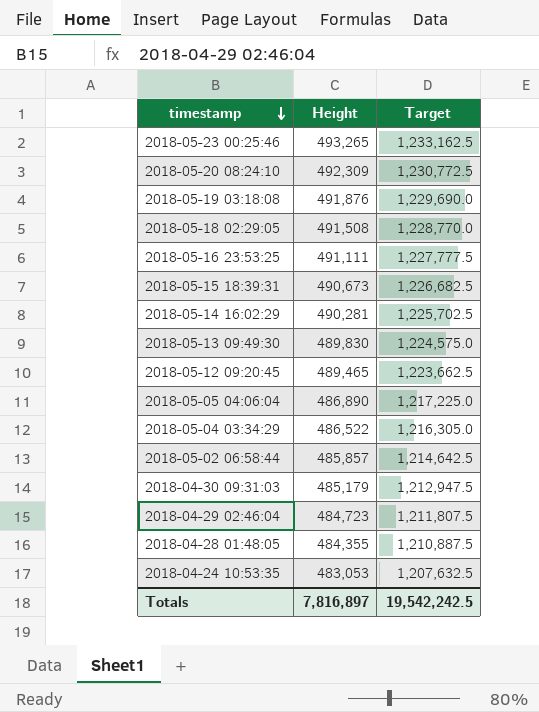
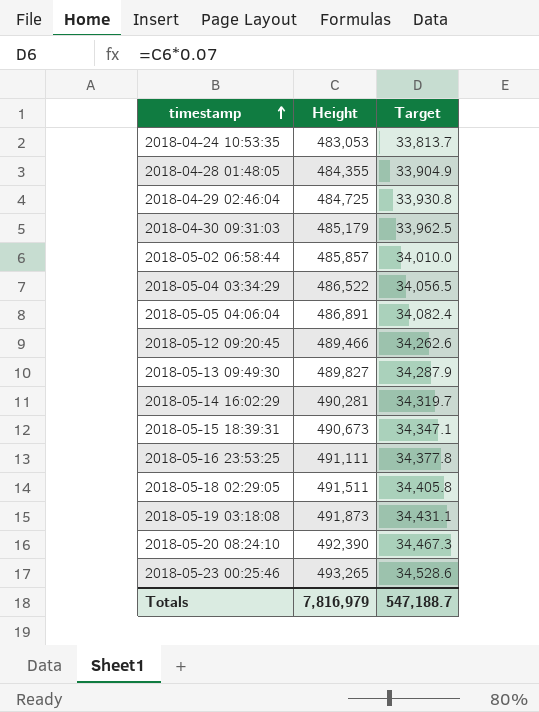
row order: timestamp descending -> timestamp ascending
column Target | formula: [Height] * 2.5 -> [Height] * 0.07
2018-04-29 02:46:04 | Height: 484,723 -> 484,725
2018-05-05 04:06:04 | Height: 486,890 -> 486,891
2018-05-12 09:20:45 | Height: 489,465 -> 489,466
2018-05-13 09:49:30 | Height: 489,830 -> 489,827
2018-05-18 02:29:05 | Height: 491,508 -> 491,511
2018-05-19 03:18:08 | Height: 491,876 -> 491,873
2018-05-20 08:24:10 | Height: 492,309 -> 492,390
Totals | Height: 7,816,897 -> 7,816,979
Totals | Target: 19,542,242.5 -> 547,188.7

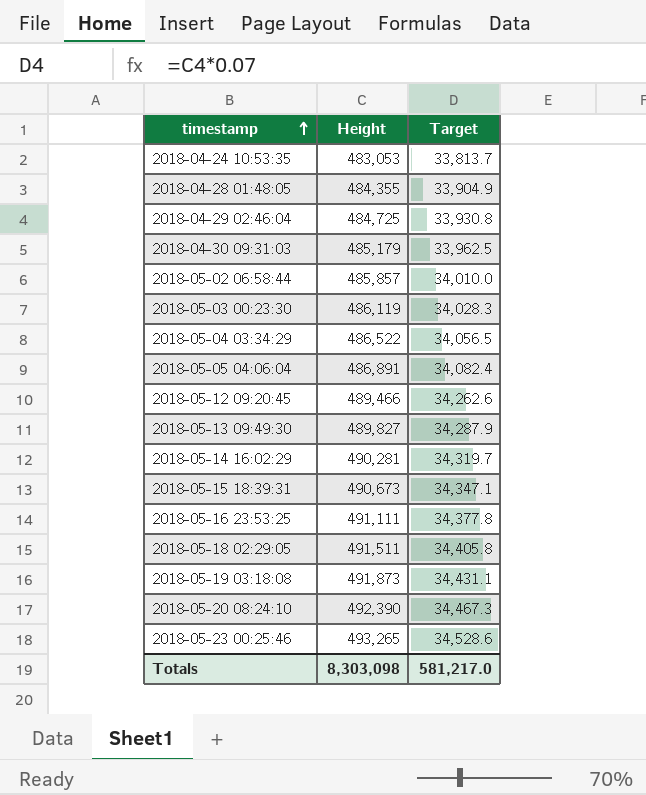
row 2018-05-03 00:23:30: none -> 486,119 | 34,028.3
Totals | Height: 7,816,979 -> 8,303,098
Totals | Target: 547,188.7 -> 581,217.0

